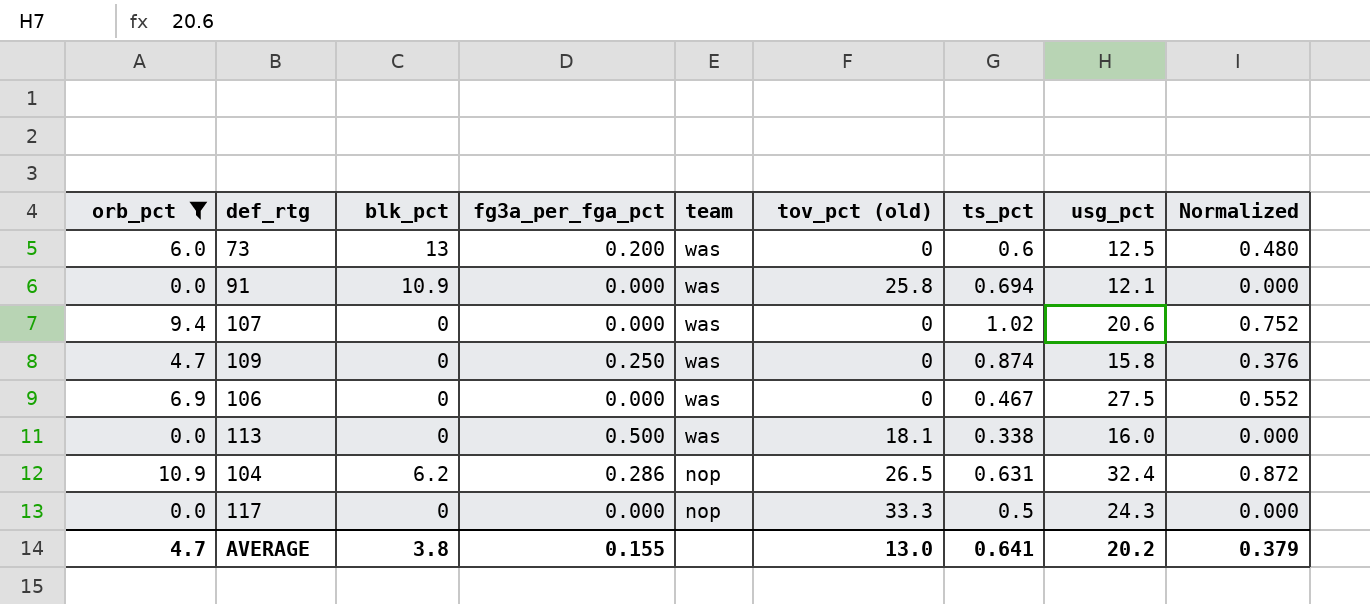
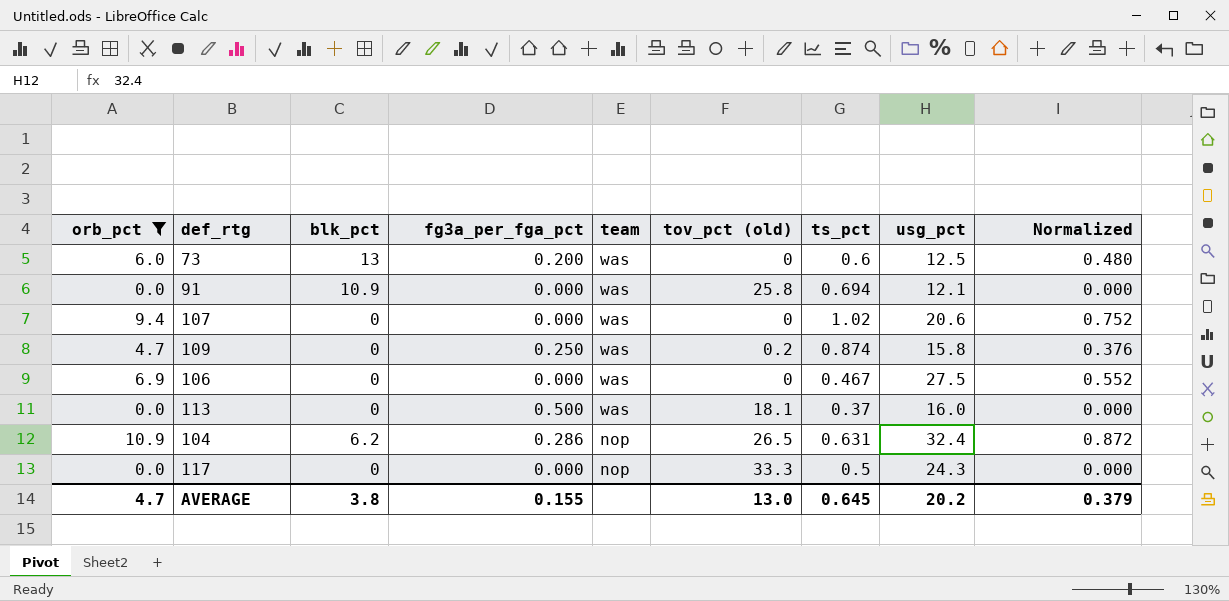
109 | tov_pct (old): 0 -> 0.2
113 | ts_pct: 0.338 -> 0.37
AVERAGE | ts_pct: 0.641 -> 0.645

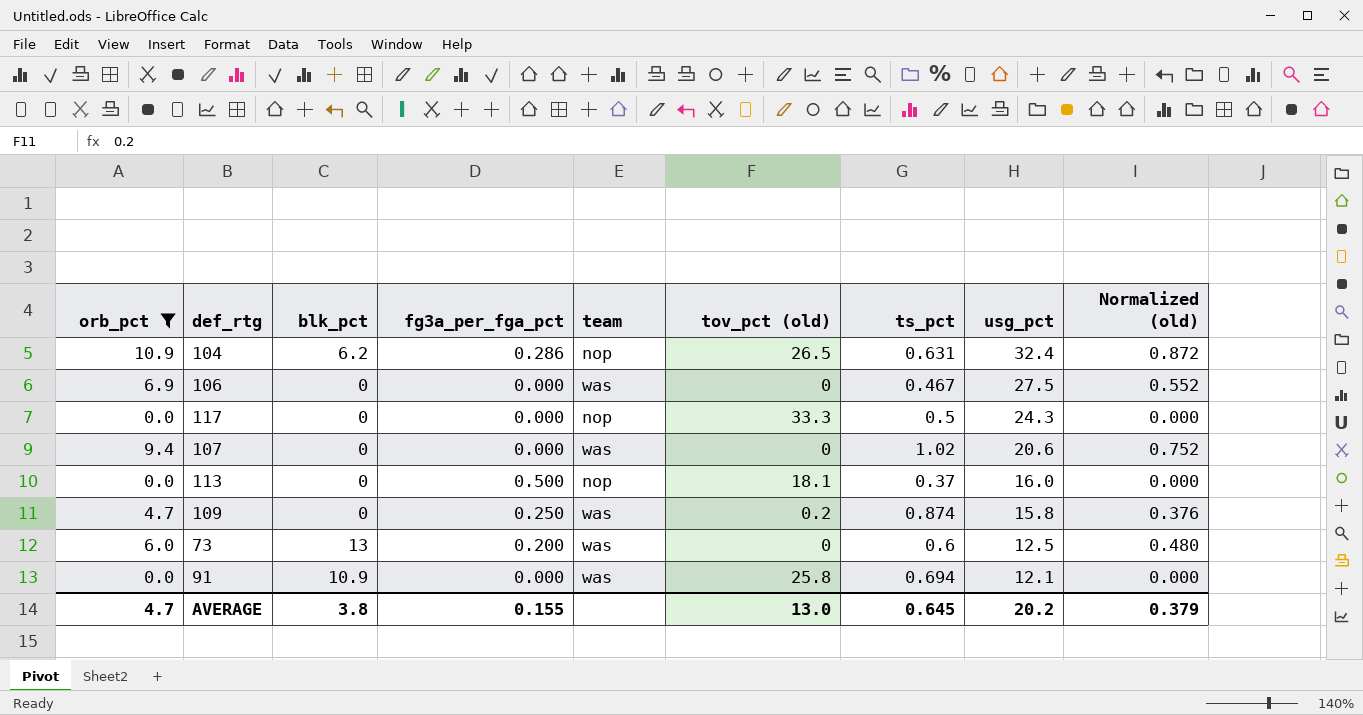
row order: team descending -> usg_pct descending
column name: Normalized -> Normalized (old)
113 | team: was -> nop

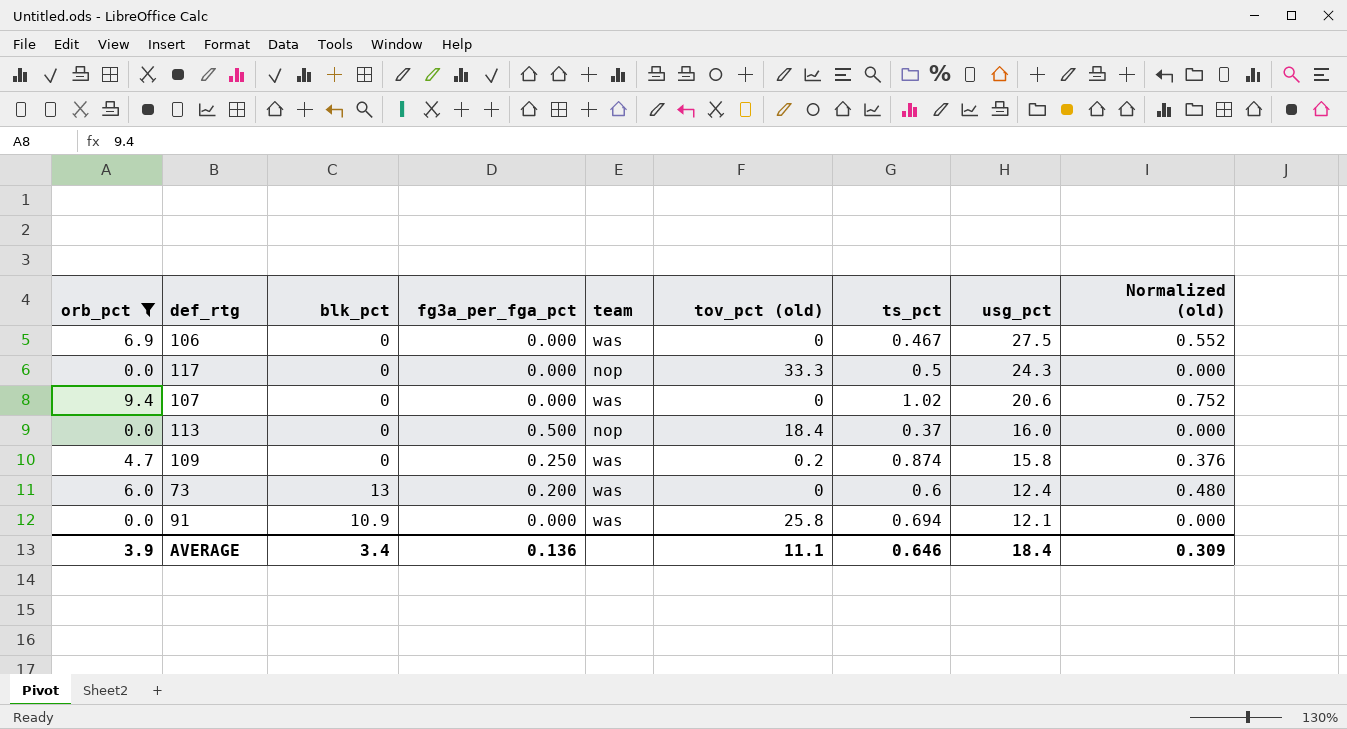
row 104: 10.9 | 6.2 | 0.286 | nop | 26.5 | 0.631 | 32.4 | 0.872 -> none
113 | tov_pct (old): 18.1 -> 18.4
73 | usg_pct: 12.5 -> 12.4
AVERAGE | orb_pct: 4.7 -> 3.9
AVERAGE | blk_pct: 3.8 -> 3.4
AVERAGE | fg3a_per_fga_pct: 0.155 -> 0.136
AVERAGE | tov_pct (old): 13.0 -> 11.1
AVERAGE | ts_pct: 0.645 -> 0.646
AVERAGE | usg_pct: 20.2 -> 18.4
AVERAGE | Normalized (old): 0.379 -> 0.309

